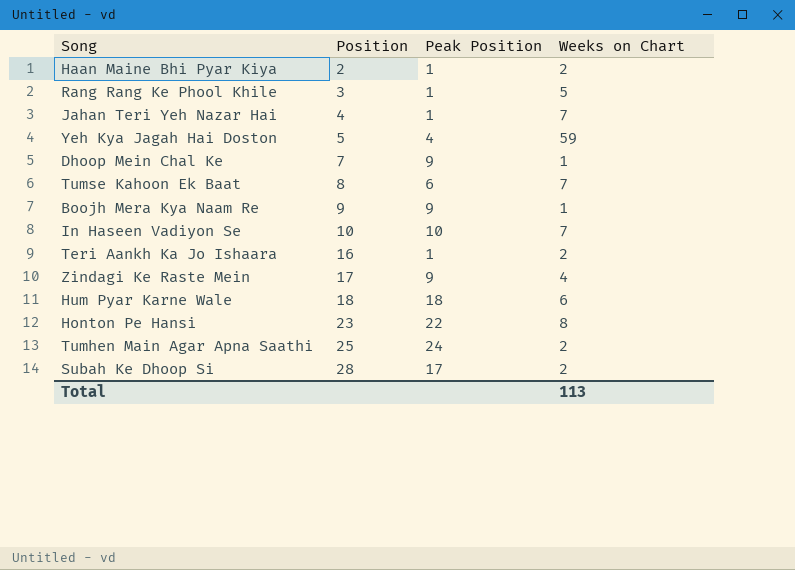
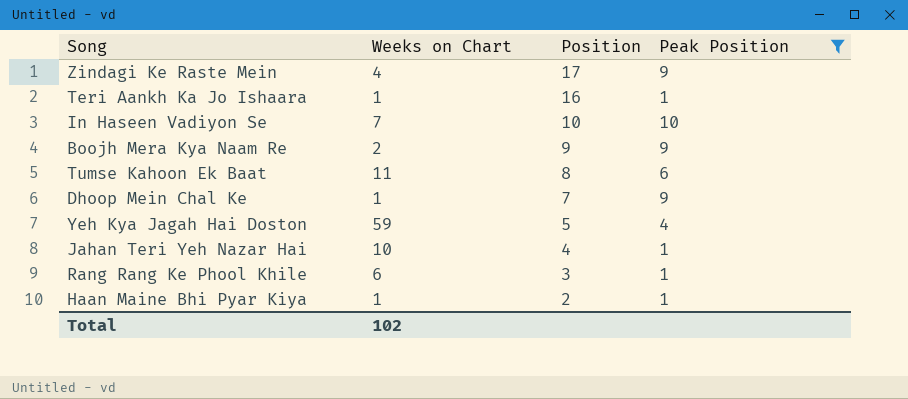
filter: none -> Peak Position <= 10
row order: Position ascending -> Position descending
column Weeks on Chart | position: 4 -> 2
Teri Aankh Ka Jo Ishaara | Weeks on Chart: 2 -> 1
Boojh Mera Kya Naam Re | Weeks on Chart: 1 -> 2
Tumse Kahoon Ek Baat | Weeks on Chart: 7 -> 11
Jahan Teri Yeh Nazar Hai | Weeks on Chart: 7 -> 10
Rang Rang Ke Phool Khile | Weeks on Chart: 5 -> 6
Haan Maine Bhi Pyar Kiya | Weeks on Chart: 2 -> 1
Total | Weeks on Chart: 113 -> 102

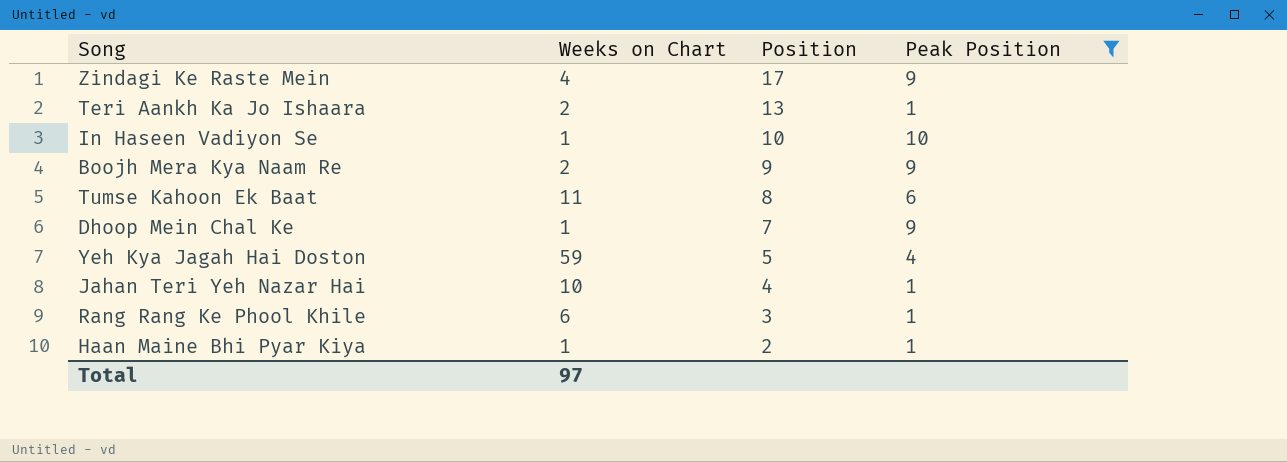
Teri Aankh Ka Jo Ishaara | Weeks on Chart: 1 -> 2
Teri Aankh Ka Jo Ishaara | Position: 16 -> 13
In Haseen Vadiyon Se | Weeks on Chart: 7 -> 1
Total | Weeks on Chart: 102 -> 97

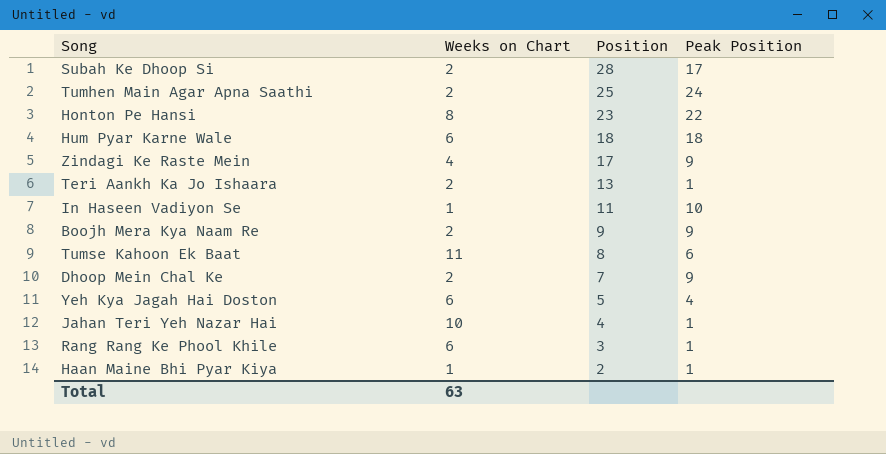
filter: Peak Position <= 10 -> none
In Haseen Vadiyon Se | Position: 10 -> 11
Dhoop Mein Chal Ke | Weeks on Chart: 1 -> 2
Yeh Kya Jagah Hai Doston | Weeks on Chart: 59 -> 6
Total | Weeks on Chart: 97 -> 63

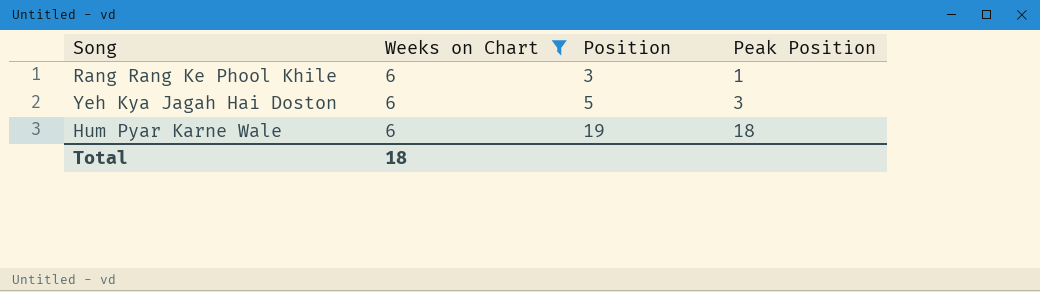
filter: none -> Weeks on Chart = 6
row order: Position descending -> Position ascending
Yeh Kya Jagah Hai Doston | Peak Position: 4 -> 3
Hum Pyar Karne Wale | Position: 18 -> 19
Total | Weeks on Chart: 63 -> 18

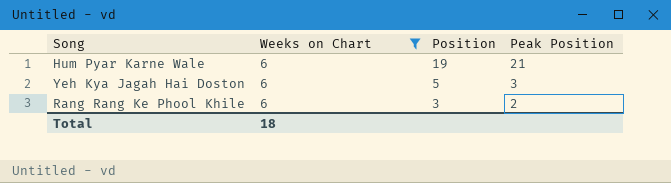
row order: Position ascending -> Position descending
Hum Pyar Karne Wale | Peak Position: 18 -> 21
Rang Rang Ke Phool Khile | Peak Position: 1 -> 2

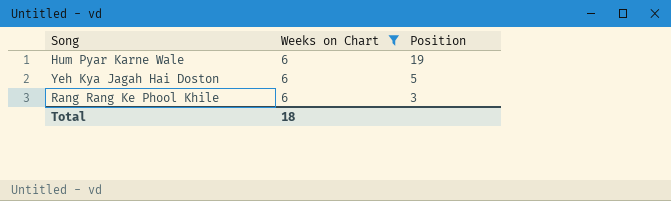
column Peak Position | position: 4 -> none

